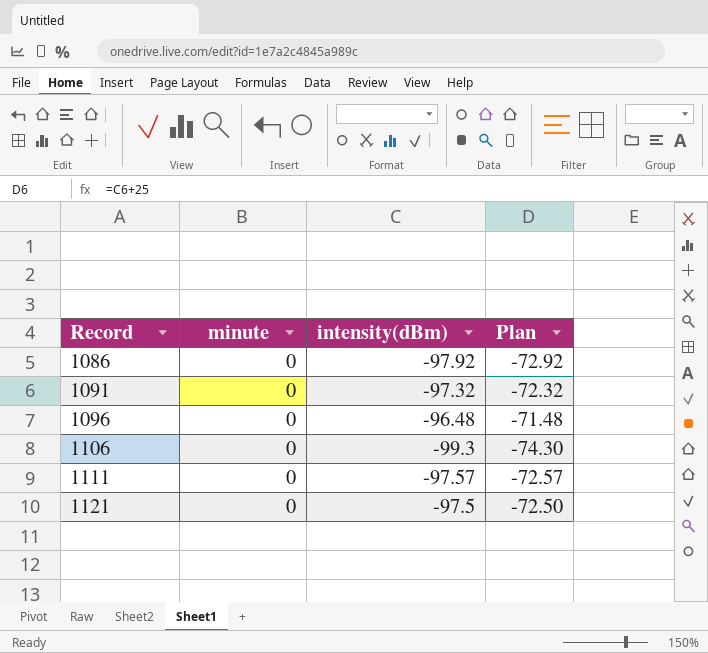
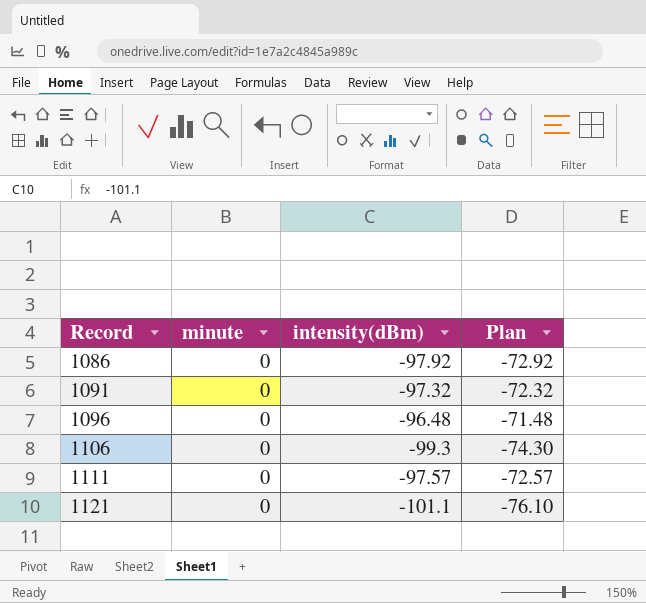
1121 | intensity(dBm): -97.5 -> -101.1
1121 | Plan: -72.50 -> -76.10

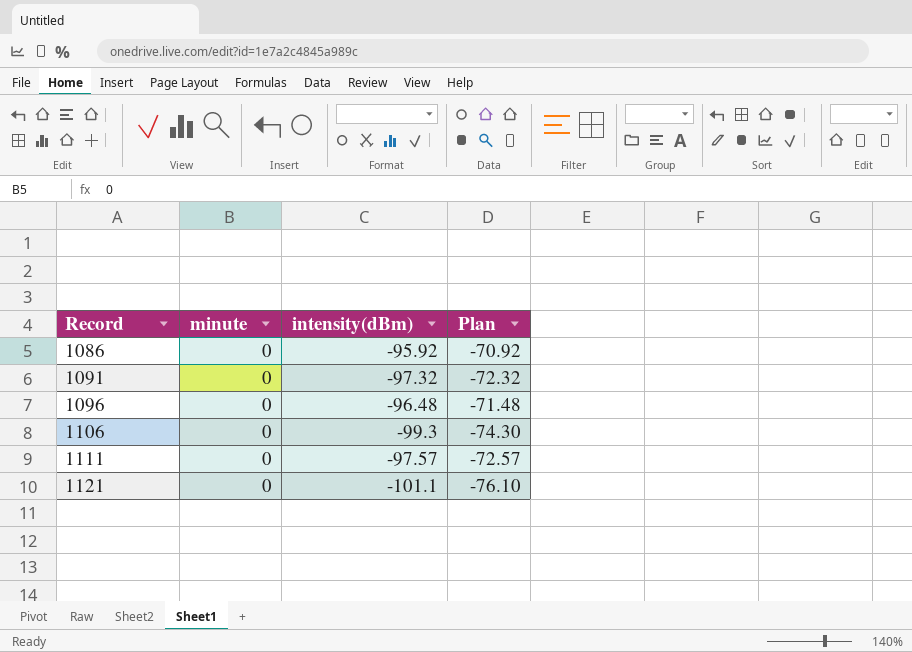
1086 | intensity(dBm): -97.92 -> -95.92
1086 | Plan: -72.92 -> -70.92

